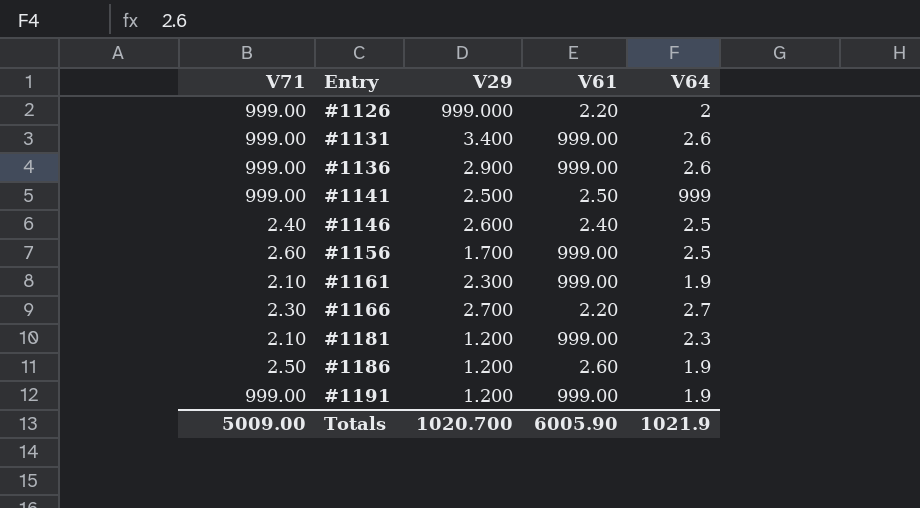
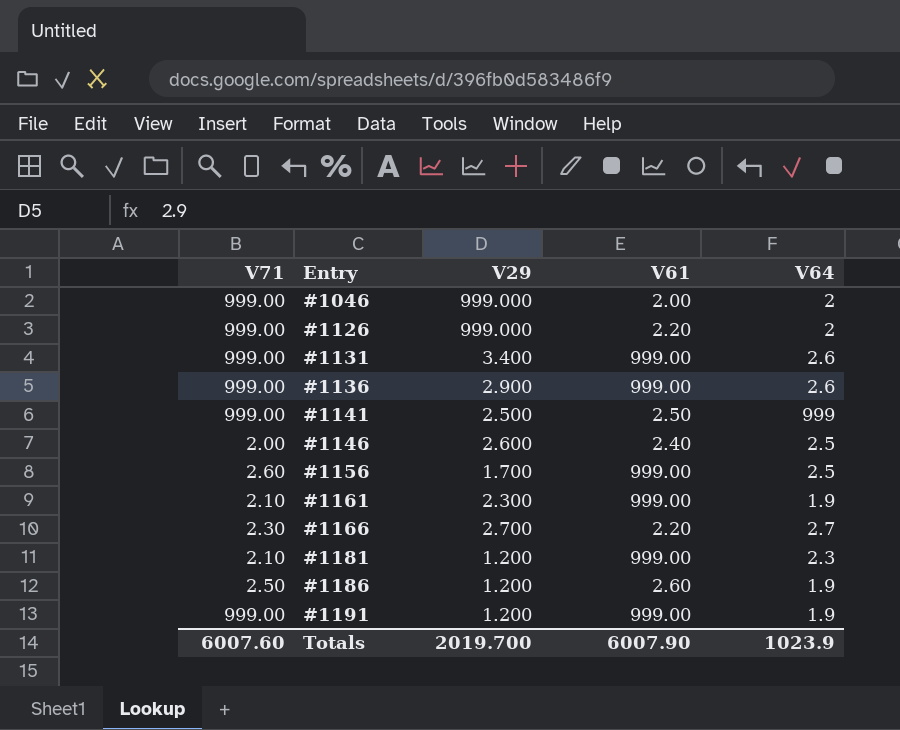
row #1046: none -> 999.00 | 999.000 | 2.00 | 2
#1146 | V71: 2.40 -> 2.00
Totals | V71: 5009.00 -> 6007.60
Totals | V29: 1020.700 -> 2019.700
Totals | V61: 6005.90 -> 6007.90
Totals | V64: 1021.9 -> 1023.9

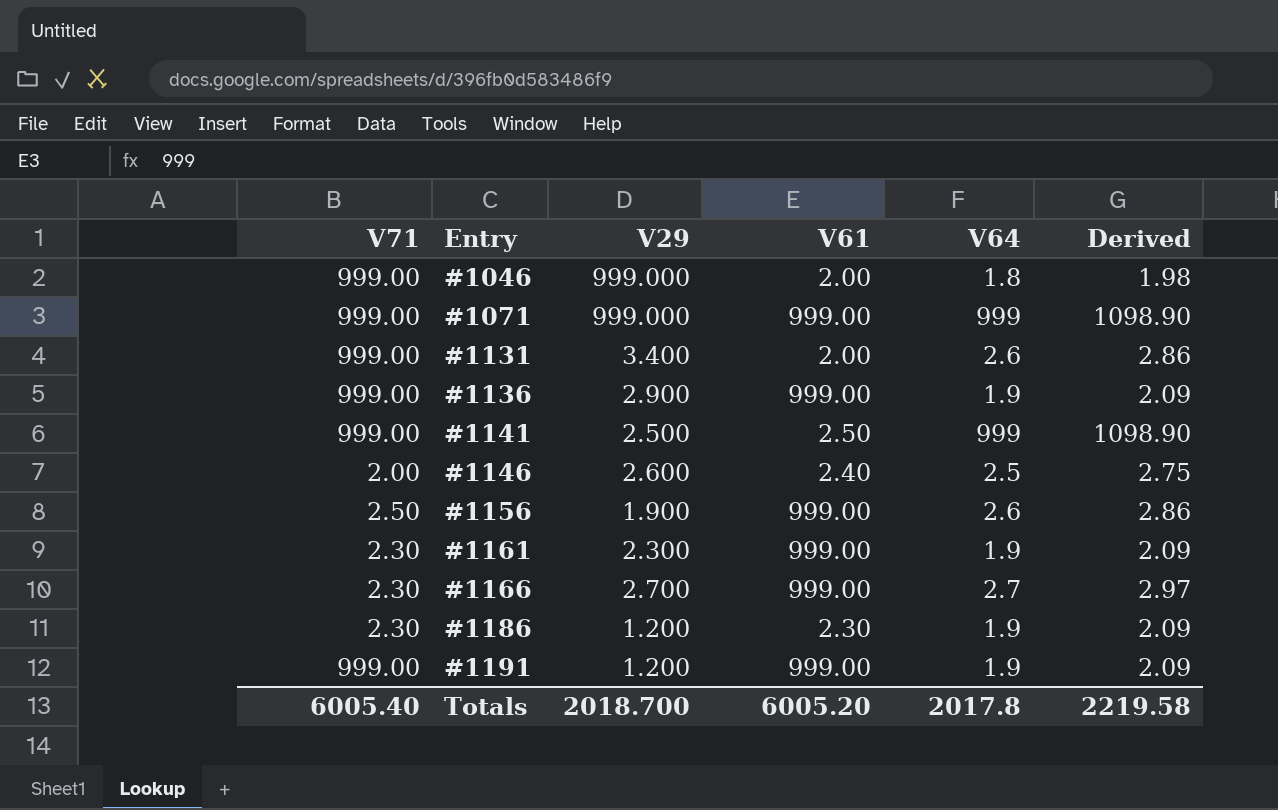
column Derived | formula: none -> [V64] * 1.1
row #1126: 999.00 | 999.000 | 2.20 | 2 -> none
row #1181: 2.10 | 1.200 | 999.00 | 2.3 -> none
#1046 | V64: 2 -> 1.8
row #1071: none -> 999.00 | 999.000 | 999.00 | 999 | 1098.90
#1131 | V61: 999.00 -> 2.00
#1136 | V64: 2.6 -> 1.9
#1156 | V71: 2.60 -> 2.50
#1156 | V29: 1.700 -> 1.900
#1156 | V64: 2.5 -> 2.6
#1161 | V71: 2.10 -> 2.30
#1166 | V61: 2.20 -> 999.00
#1186 | V71: 2.50 -> 2.30
#1186 | V61: 2.60 -> 2.30
Totals | V71: 6007.60 -> 6005.40
Totals | V29: 2019.700 -> 2018.700
Totals | V61: 6007.90 -> 6005.20
Totals | V64: 1023.9 -> 2017.8

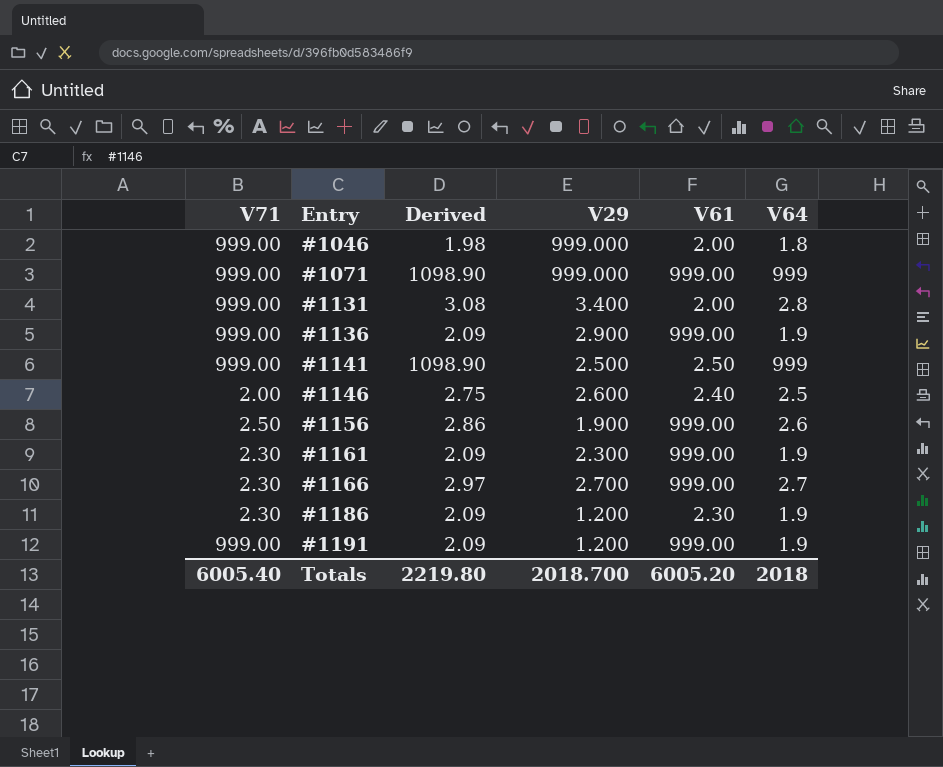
column Derived | position: 6 -> 3
#1131 | Derived: 2.86 -> 3.08
#1131 | V64: 2.6 -> 2.8
Totals | Derived: 2219.58 -> 2219.80
Totals | V64: 2017.8 -> 2018

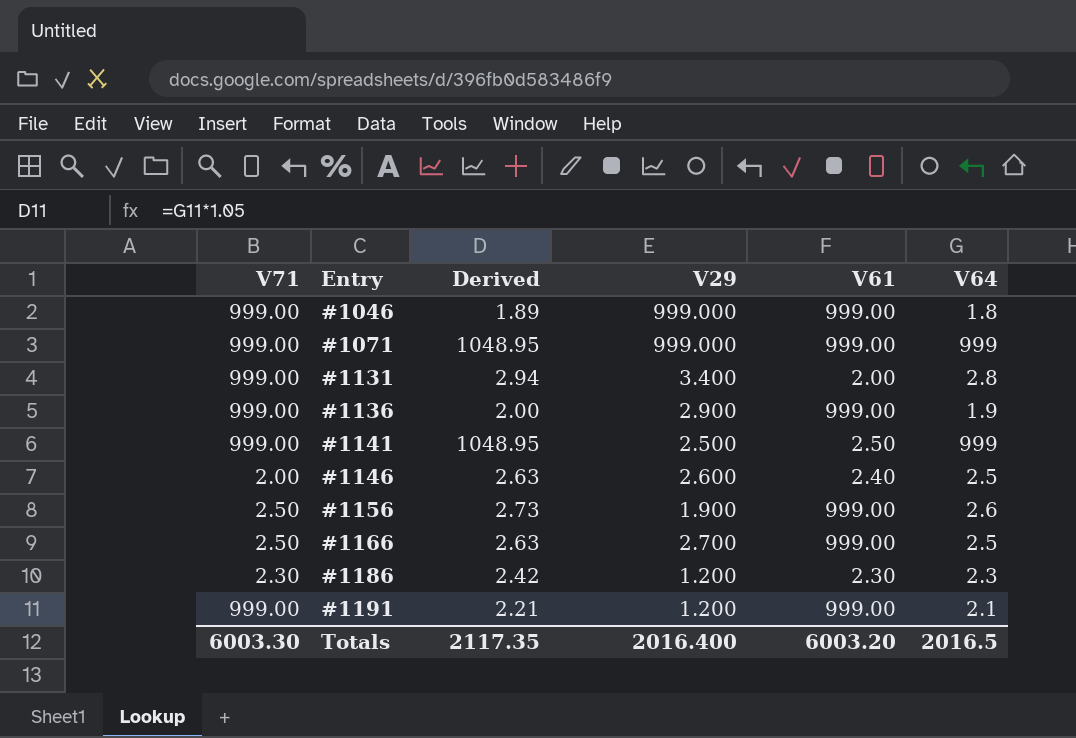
column Derived | formula: [V64] * 1.1 -> [V64] * 1.05
row #1161: 2.30 | 2.09 | 2.300 | 999.00 | 1.9 -> none
#1046 | V61: 2.00 -> 999.00
#1166 | V71: 2.30 -> 2.50
#1166 | V64: 2.7 -> 2.5
#1186 | V64: 1.9 -> 2.3
#1191 | V64: 1.9 -> 2.1
Totals | V71: 6005.40 -> 6003.30
Totals | Derived: 2219.80 -> 2117.35
Totals | V29: 2018.700 -> 2016.400
Totals | V61: 6005.20 -> 6003.20
Totals | V64: 2018 -> 2016.5

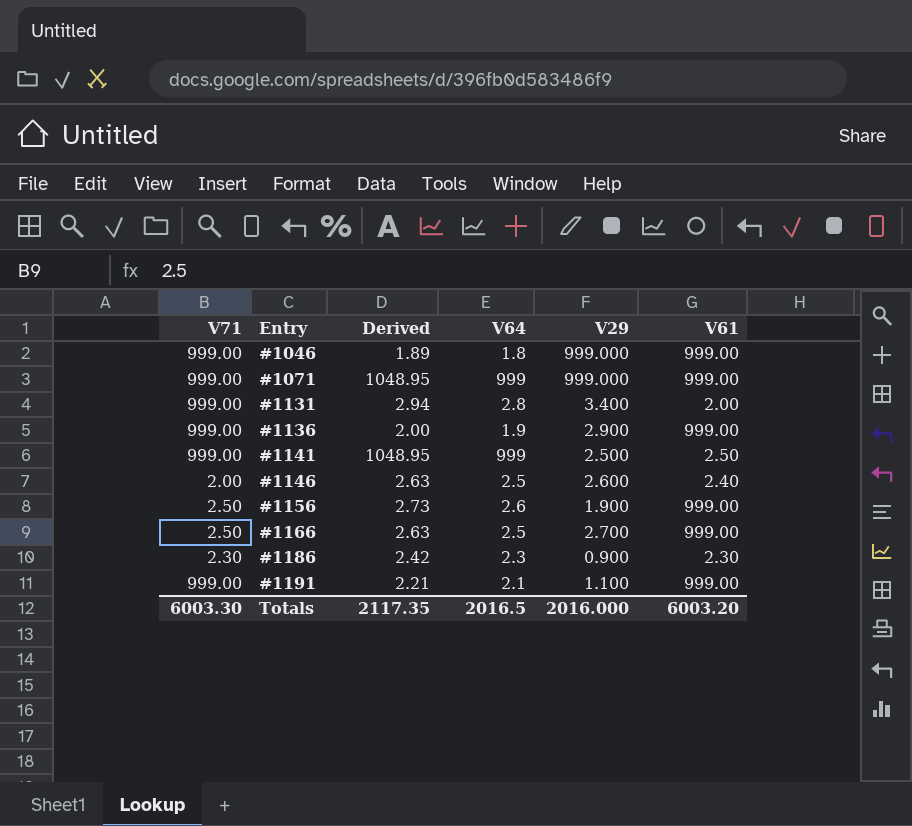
column V64 | position: 6 -> 4
#1186 | V29: 1.200 -> 0.900
#1191 | V29: 1.200 -> 1.100
Totals | V29: 2016.400 -> 2016.000

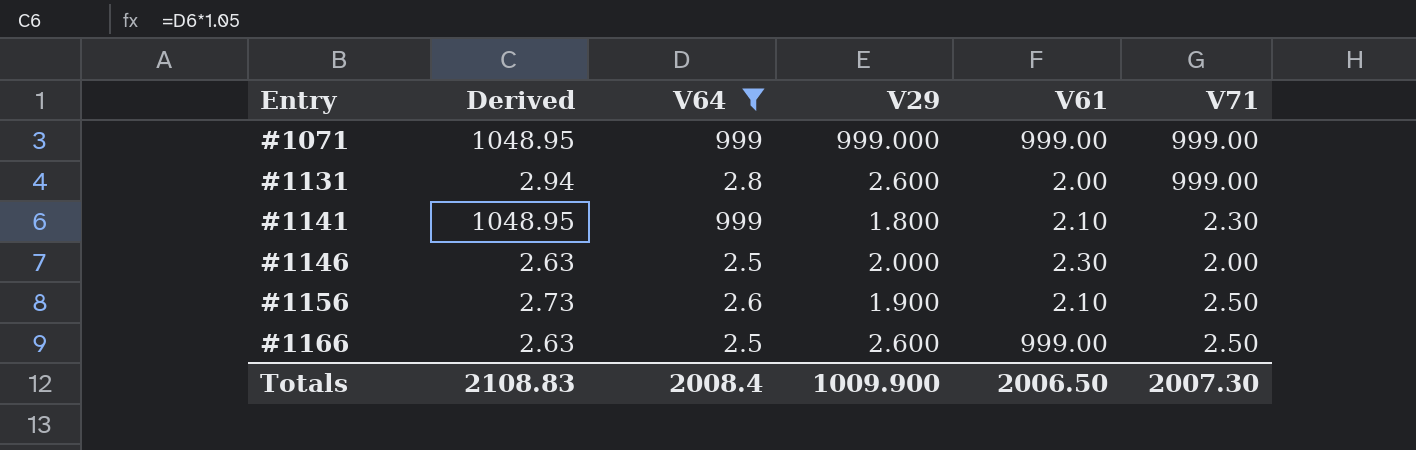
filter: none -> V64 >= 2.5
column V71 | position: 1 -> 6
#1131 | V29: 3.400 -> 2.600
#1141 | V29: 2.500 -> 1.800
#1141 | V61: 2.50 -> 2.10
#1141 | V71: 999.00 -> 2.30
#1146 | V29: 2.600 -> 2.000
#1146 | V61: 2.40 -> 2.30
#1156 | V61: 999.00 -> 2.10
#1166 | V29: 2.700 -> 2.600
Totals | Derived: 2117.35 -> 2108.83
Totals | V64: 2016.5 -> 2008.4
Totals | V29: 2016.000 -> 1009.900
Totals | V61: 6003.20 -> 2006.50
Totals | V71: 6003.30 -> 2007.30

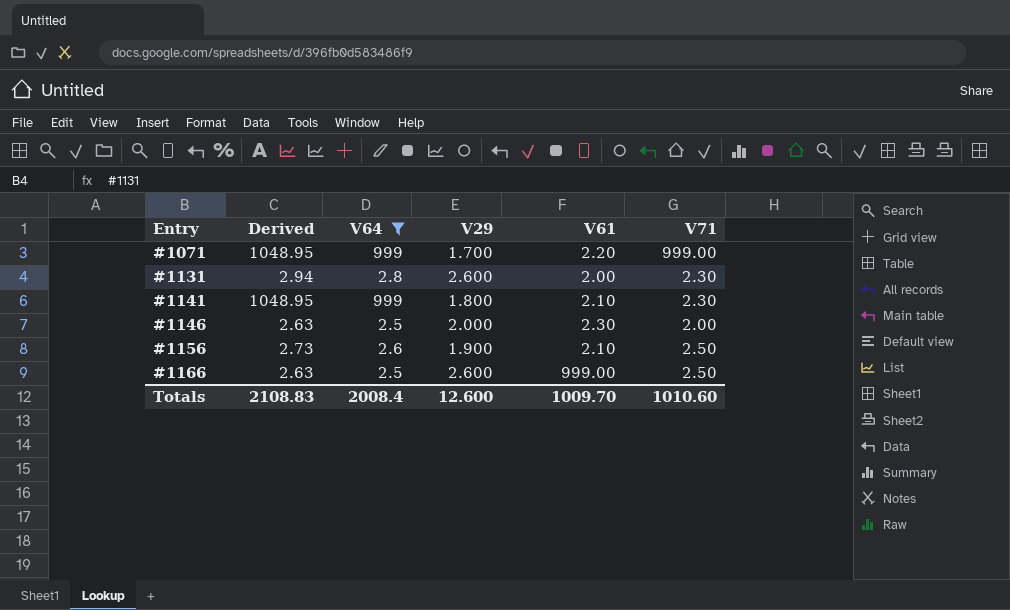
#1071 | V29: 999.000 -> 1.700
#1071 | V61: 999.00 -> 2.20
#1131 | V71: 999.00 -> 2.30
Totals | V29: 1009.900 -> 12.600
Totals | V61: 2006.50 -> 1009.70
Totals | V71: 2007.30 -> 1010.60

